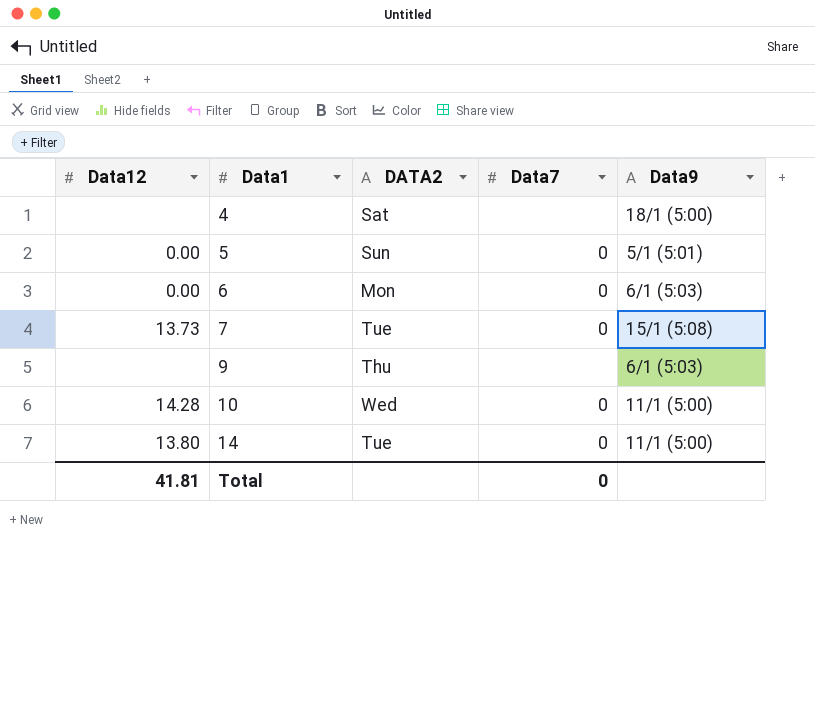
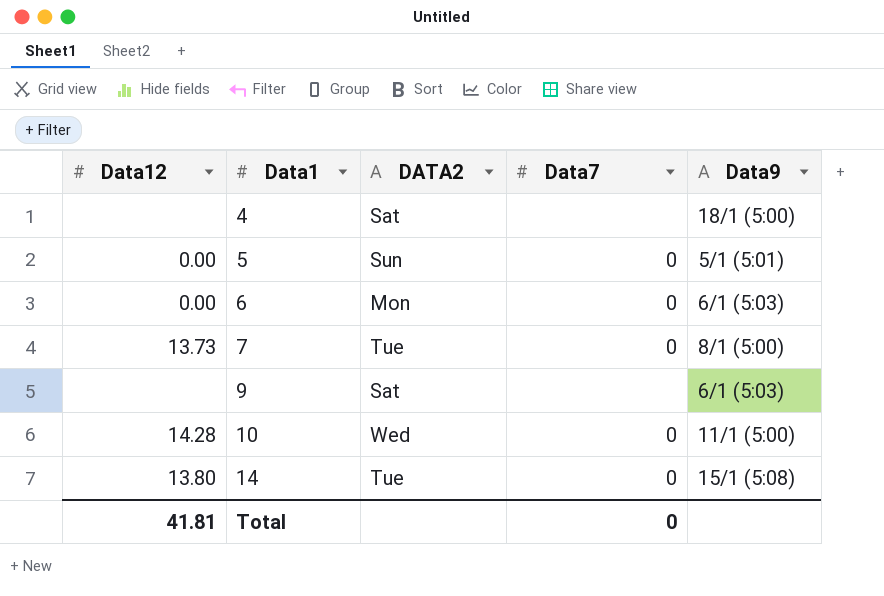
7 | Data9: 15/1 (5:08) -> 8/1 (5:00)
9 | DATA2: Thu -> Sat
14 | Data9: 11/1 (5:00) -> 15/1 (5:08)

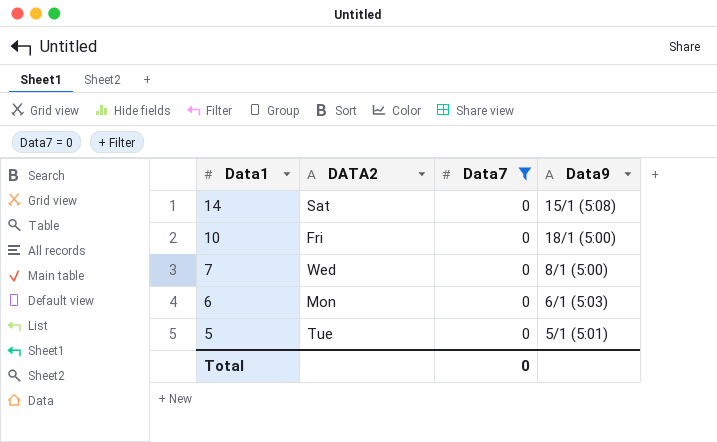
filter: none -> Data7 = 0
row order: Data1 ascending -> Data1 descending
column Data12 | position: 1 -> none
14 | DATA2: Tue -> Sat
10 | DATA2: Wed -> Fri
10 | Data9: 11/1 (5:00) -> 18/1 (5:00)
7 | DATA2: Tue -> Wed
5 | DATA2: Sun -> Tue

